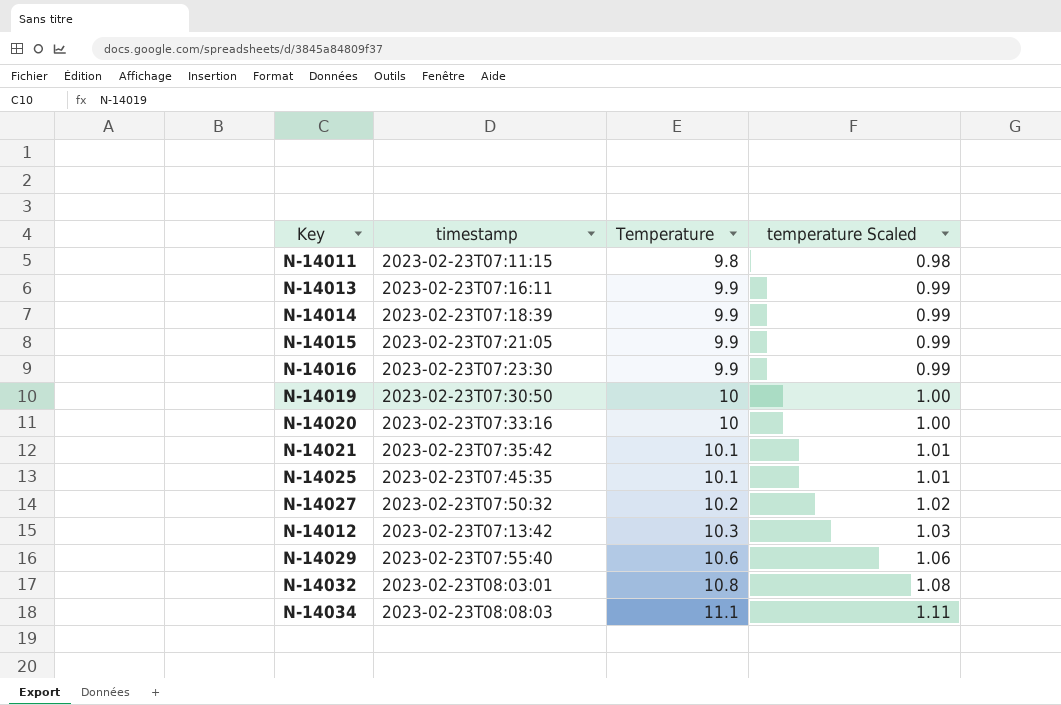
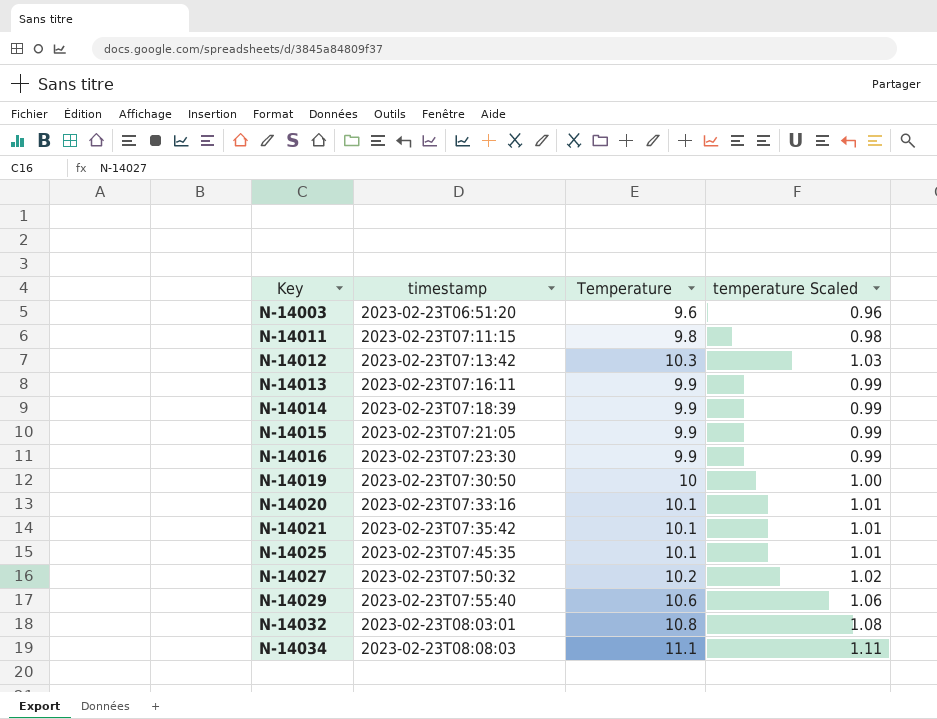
row order: Temperature ascending -> Key ascending
row N-14003: none -> 2023-02-23T06:51:20 | 9.6 | 0.96
N-14020 | Temperature: 10 -> 10.1
N-14020 | temperature Scaled: 1.00 -> 1.01

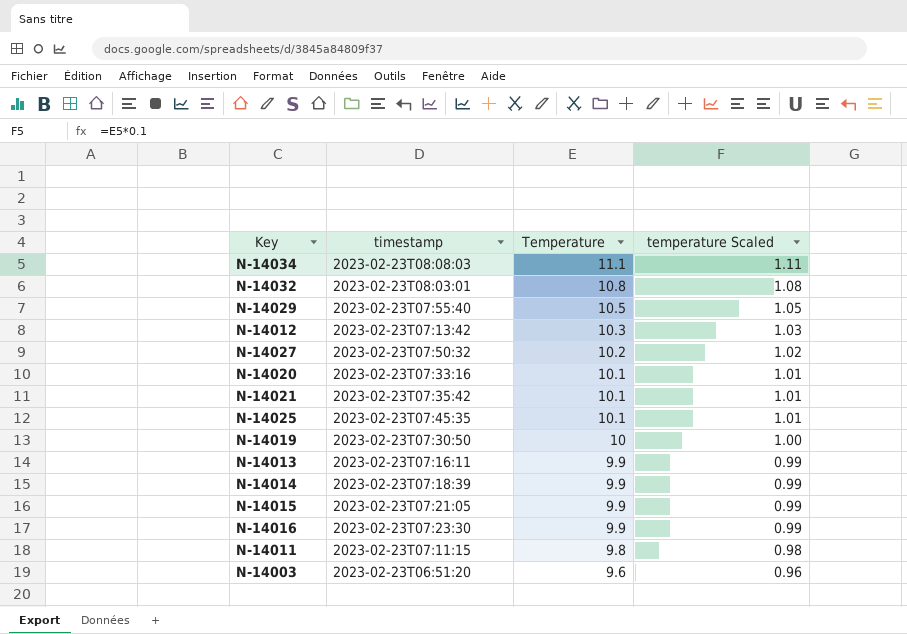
row order: Key ascending -> Temperature descending
N-14029 | Temperature: 10.6 -> 10.5
N-14029 | temperature Scaled: 1.06 -> 1.05

